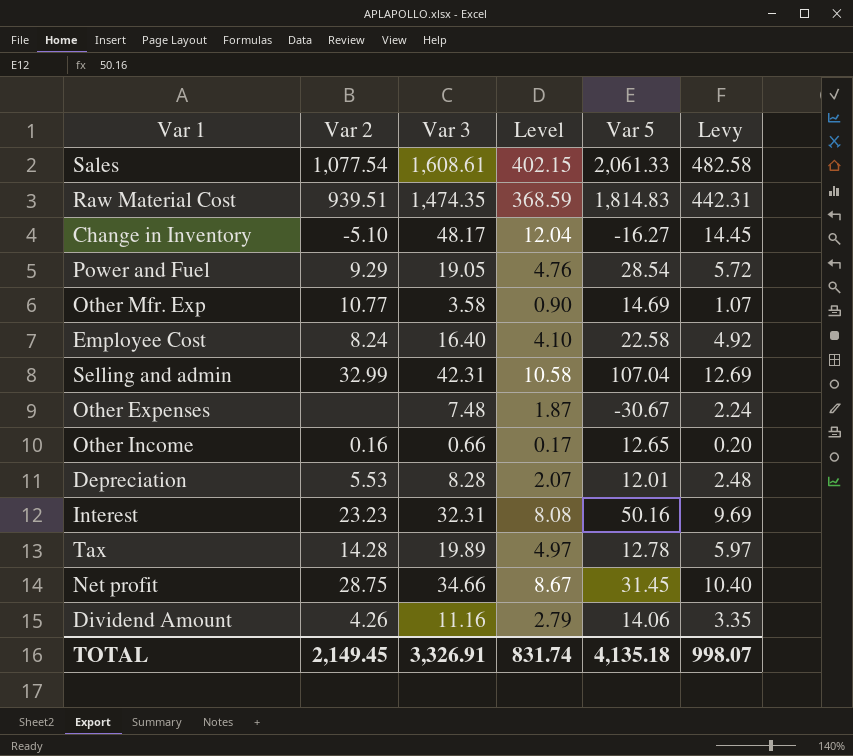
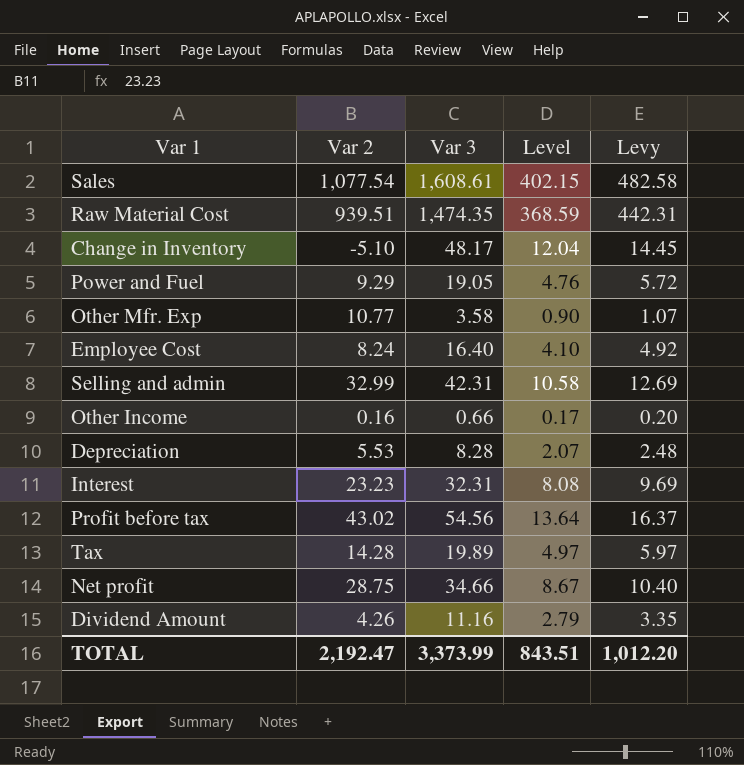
column Var 5 | position: 5 -> none
row Other Expenses: none | 7.48 | 1.87 | -30.67 | 2.24 -> none
row Profit before tax: none -> 43.02 | 54.56 | 13.64 | 16.37
TOTAL | Var 2: 2,149.45 -> 2,192.47
TOTAL | Var 3: 3,326.91 -> 3,373.99
TOTAL | Level: 831.74 -> 843.51
TOTAL | Levy: 998.07 -> 1,012.20

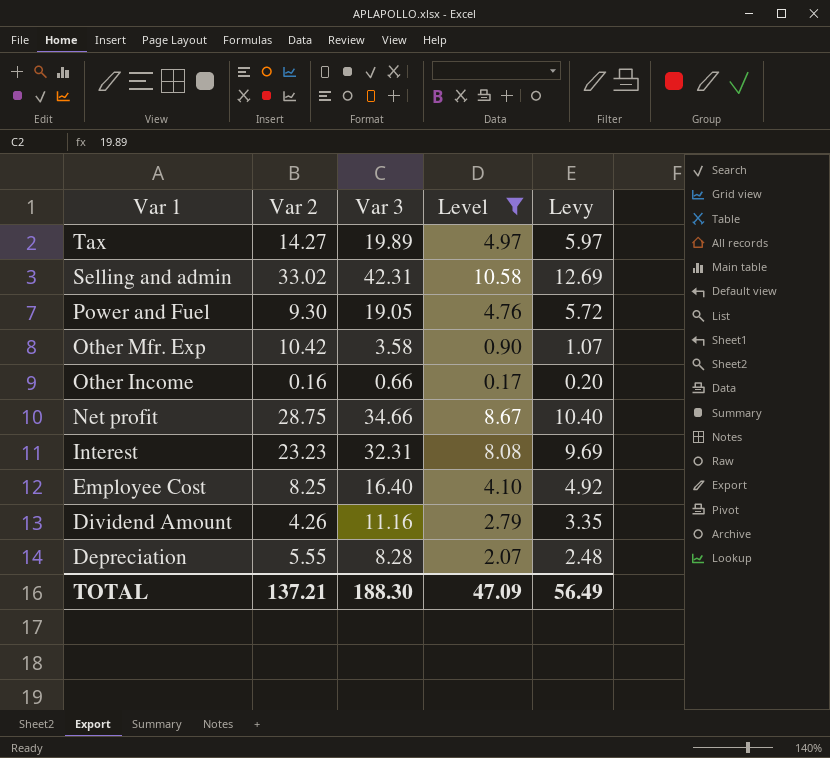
filter: none -> Level <= 10.58
row order: none -> Var 1 descending
Tax | Var 2: 14.28 -> 14.27
Selling and admin | Var 2: 32.99 -> 33.02
Power and Fuel | Var 2: 9.29 -> 9.30
Other Mfr. Exp | Var 2: 10.77 -> 10.42
Employee Cost | Var 2: 8.24 -> 8.25
Depreciation | Var 2: 5.53 -> 5.55
TOTAL | Var 2: 2,192.47 -> 137.21
TOTAL | Var 3: 3,373.99 -> 188.30
TOTAL | Level: 843.51 -> 47.09
TOTAL | Levy: 1,012.20 -> 56.49

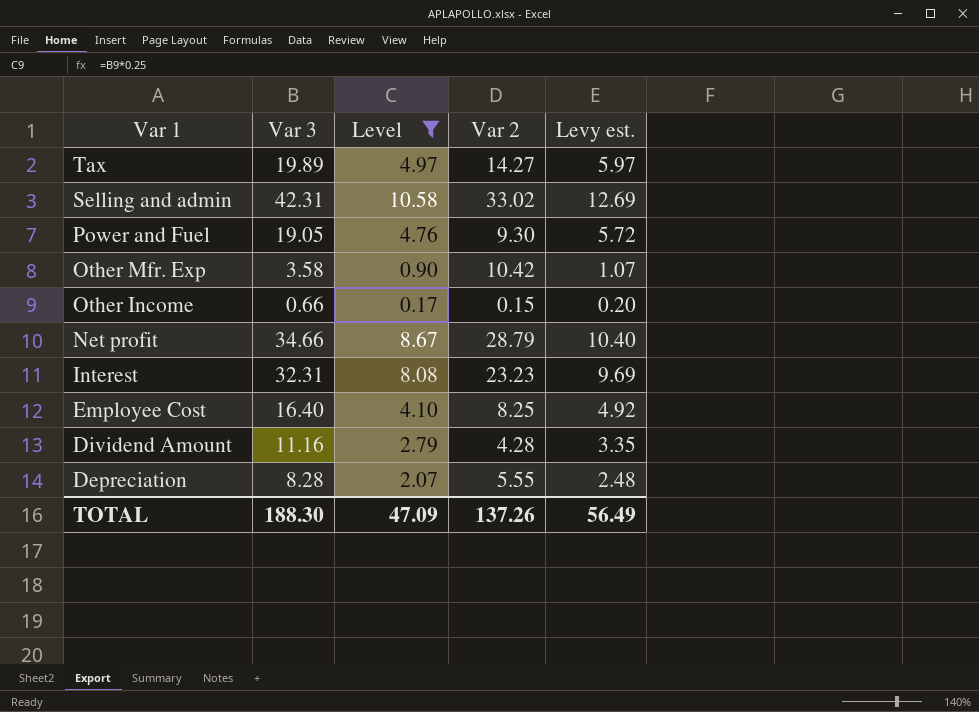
column Var 2 | position: 2 -> 4
column name: Levy -> Levy est.
Other Income | Var 2: 0.16 -> 0.15
Net profit | Var 2: 28.75 -> 28.79
Dividend Amount | Var 2: 4.26 -> 4.28
TOTAL | Var 2: 137.21 -> 137.26

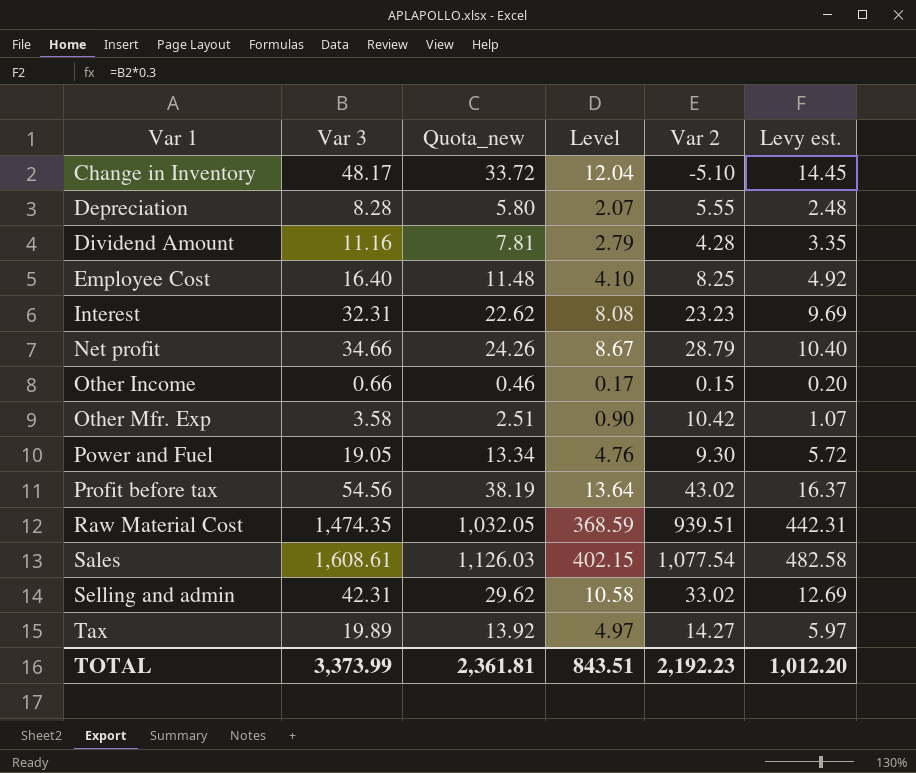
filter: Level <= 10.58 -> none
row order: Var 1 descending -> Var 1 ascending
column Quota_new | formula: none -> [Var 3] * 0.7
TOTAL | Var 3: 188.30 -> 3,373.99
TOTAL | Level: 47.09 -> 843.51
TOTAL | Var 2: 137.26 -> 2,192.23
TOTAL | Levy est.: 56.49 -> 1,012.20

